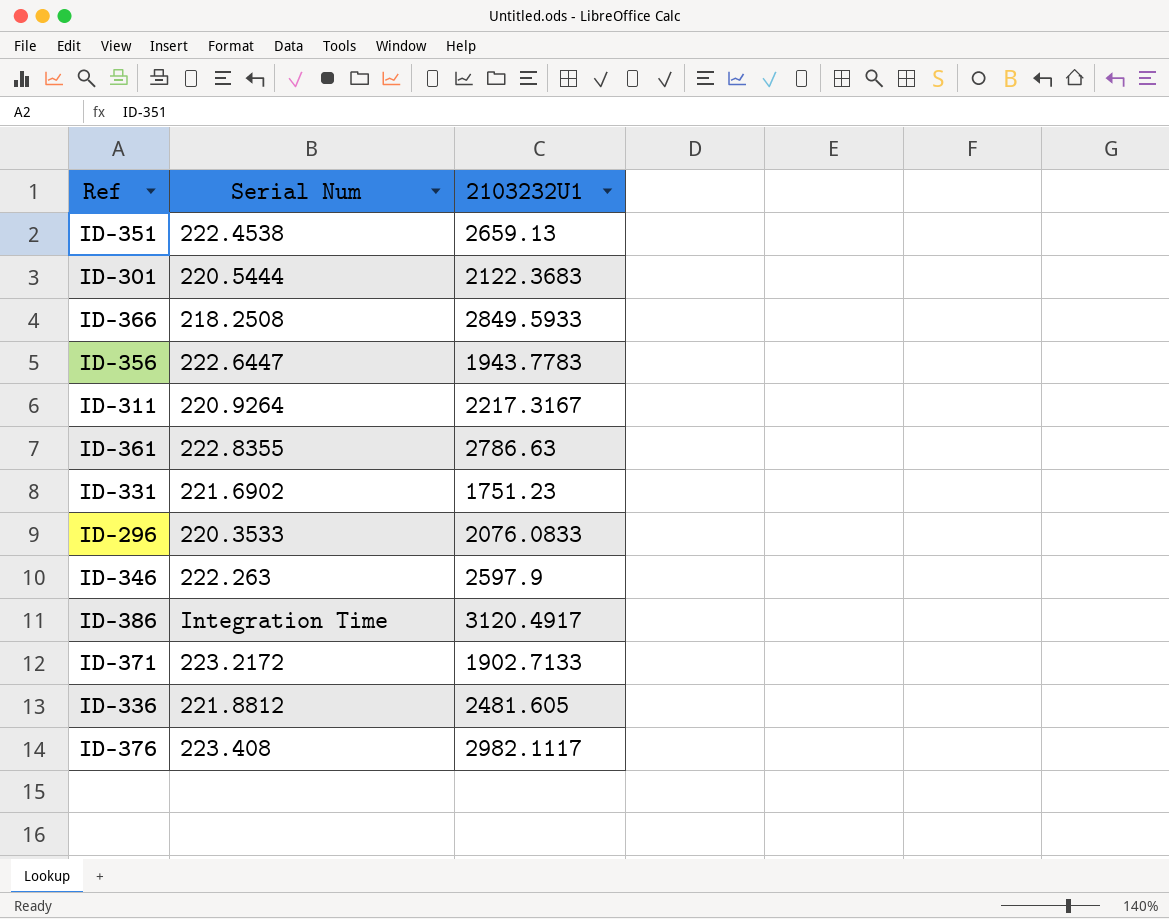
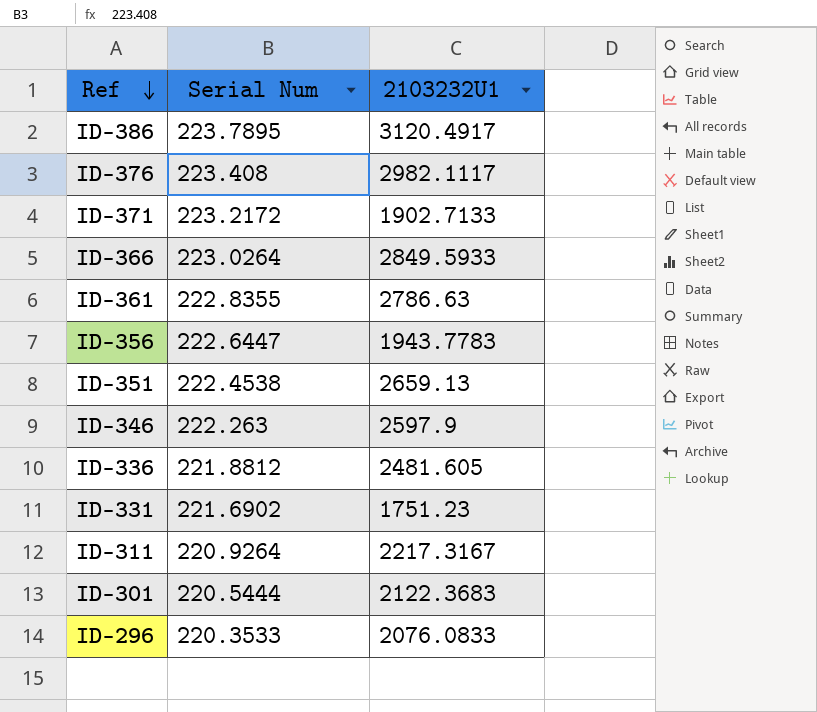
row order: none -> Ref descending
ID-386 | Serial Num: Integration Time -> 223.7895
ID-366 | Serial Num: 218.2508 -> 223.0264

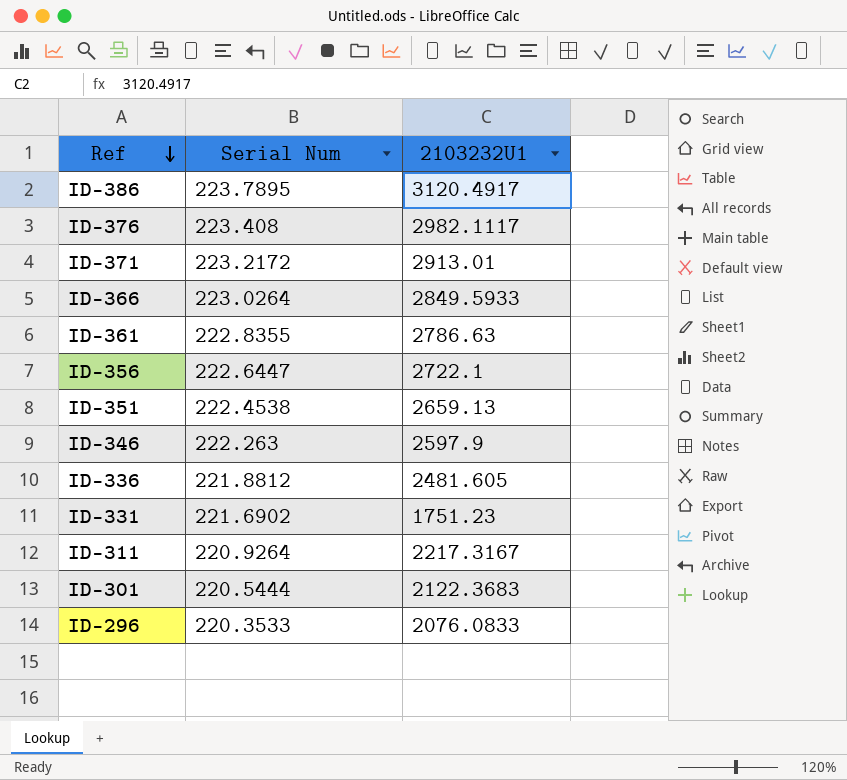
ID-371 | 2103232U1: 1902.7133 -> 2913.01
ID-356 | 2103232U1: 1943.7783 -> 2722.1

